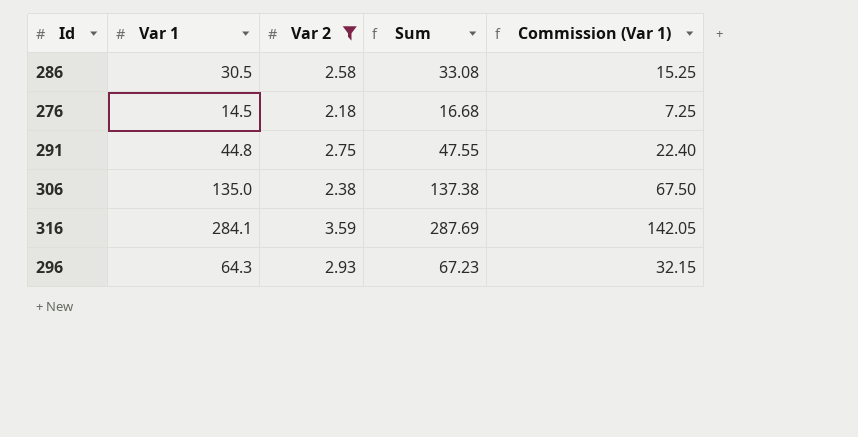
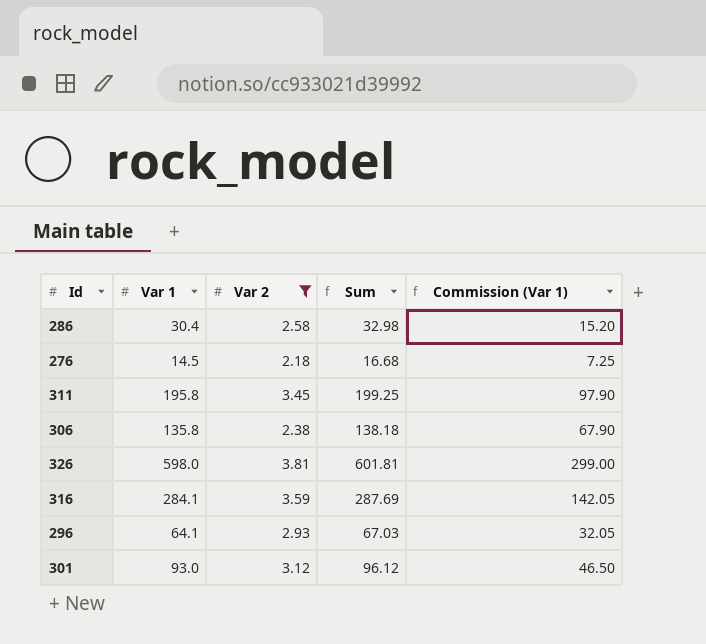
row 291: 44.8 | 2.75 | 47.55 | 22.40 -> none
286 | Var 1: 30.5 -> 30.4
286 | Sum: 33.08 -> 32.98
286 | Commission (Var 1): 15.25 -> 15.20
row 311: none -> 195.8 | 3.45 | 199.25 | 97.90
306 | Var 1: 135.0 -> 135.8
306 | Sum: 137.38 -> 138.18
306 | Commission (Var 1): 67.50 -> 67.90
row 326: none -> 598.0 | 3.81 | 601.81 | 299.00
296 | Var 1: 64.3 -> 64.1
296 | Sum: 67.23 -> 67.03
296 | Commission (Var 1): 32.15 -> 32.05
row 301: none -> 93.0 | 3.12 | 96.12 | 46.50

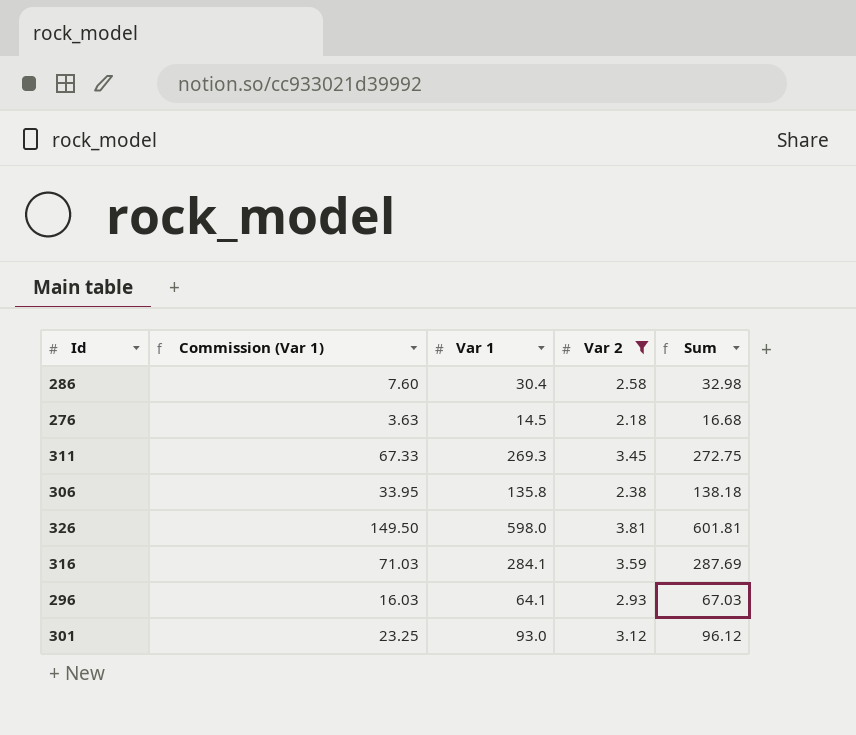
column Commission (Var 1) | formula: [Var 1] * 0.5 -> [Var 1] * 0.25
column Commission (Var 1) | position: 5 -> 2
311 | Var 1: 195.8 -> 269.3
311 | Sum: 199.25 -> 272.75

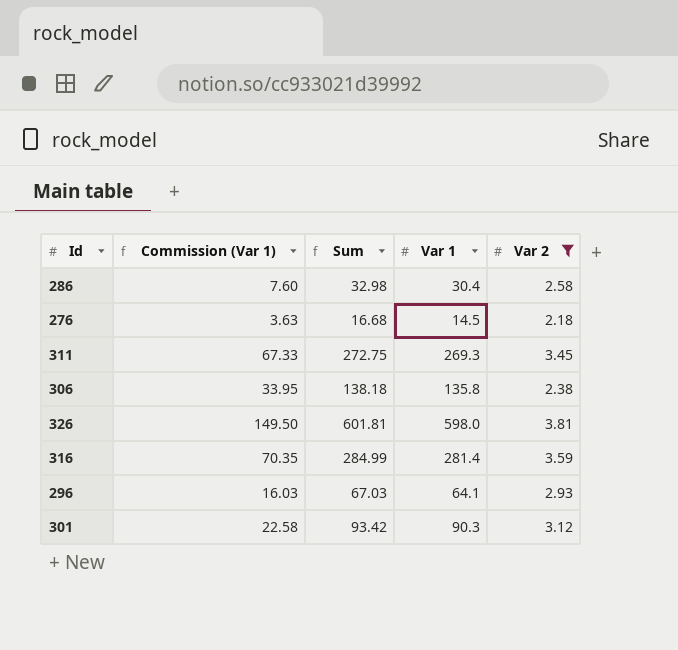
column Sum | position: 5 -> 3
316 | Commission (Var 1): 71.03 -> 70.35
316 | Sum: 287.69 -> 284.99
316 | Var 1: 284.1 -> 281.4
301 | Commission (Var 1): 23.25 -> 22.58
301 | Sum: 96.12 -> 93.42
301 | Var 1: 93.0 -> 90.3

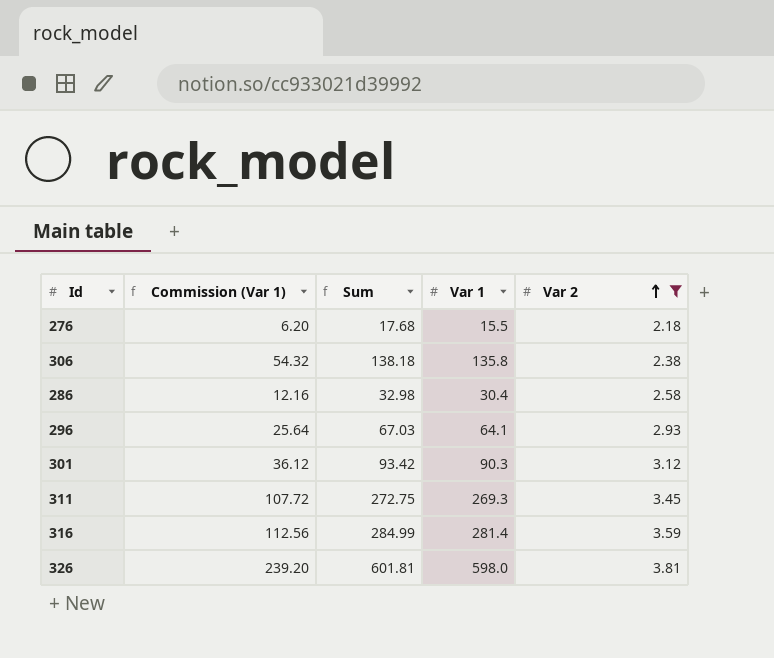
row order: none -> Var 2 ascending
column Commission (Var 1) | formula: [Var 1] * 0.25 -> [Var 1] * 0.4
276 | Sum: 16.68 -> 17.68
276 | Var 1: 14.5 -> 15.5

